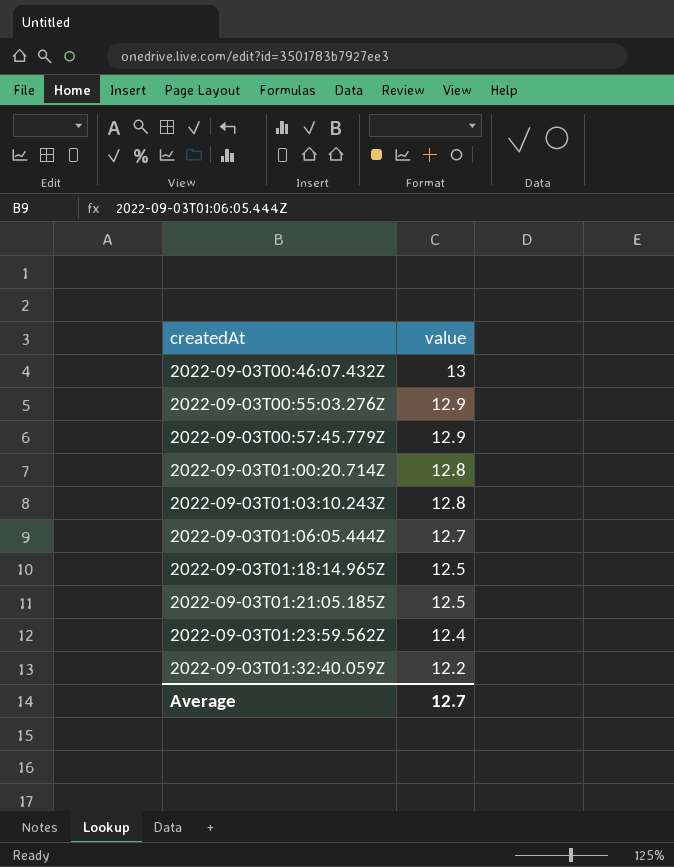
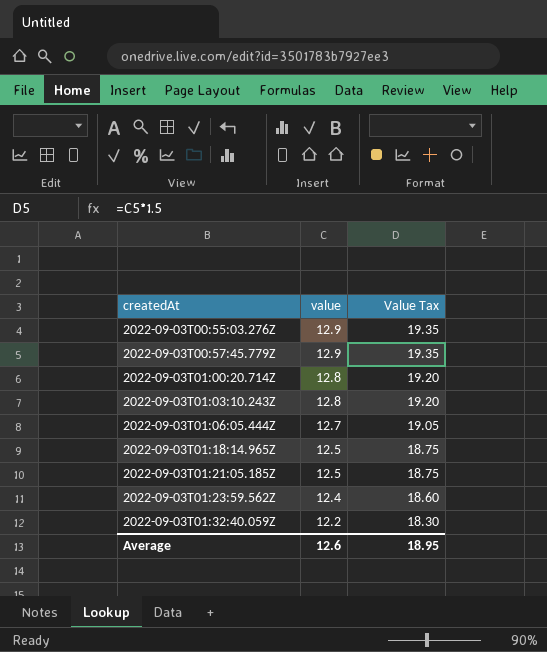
column Value Tax | formula: none -> [value] * 1.5
row 2022-09-03T00:46:07.432Z: 13 -> none
Average | value: 12.7 -> 12.6

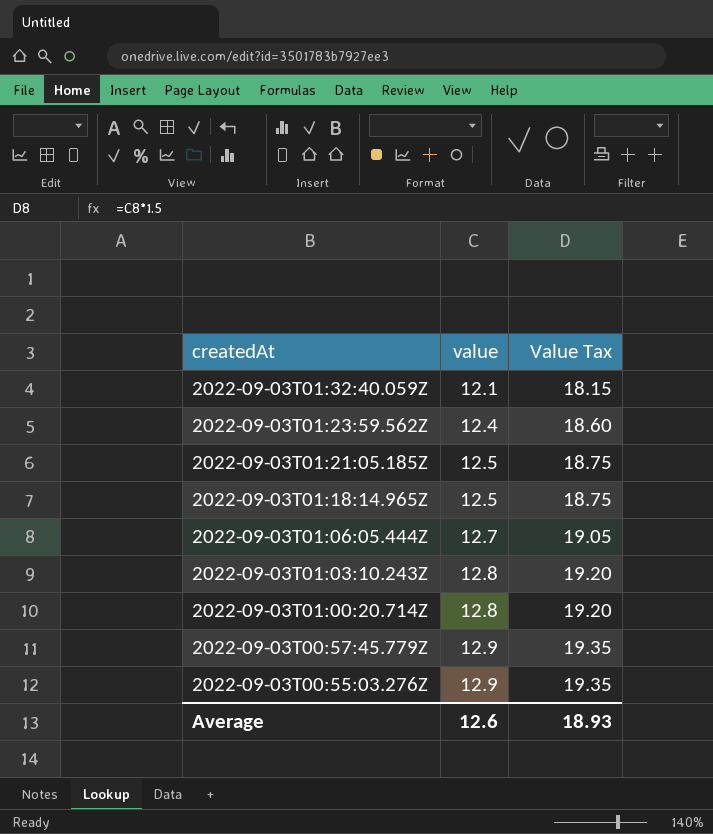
row order: createdAt ascending -> createdAt descending
2022-09-03T01:32:40.059Z | value: 12.2 -> 12.1
2022-09-03T01:32:40.059Z | Value Tax: 18.30 -> 18.15
Average | Value Tax: 18.95 -> 18.93

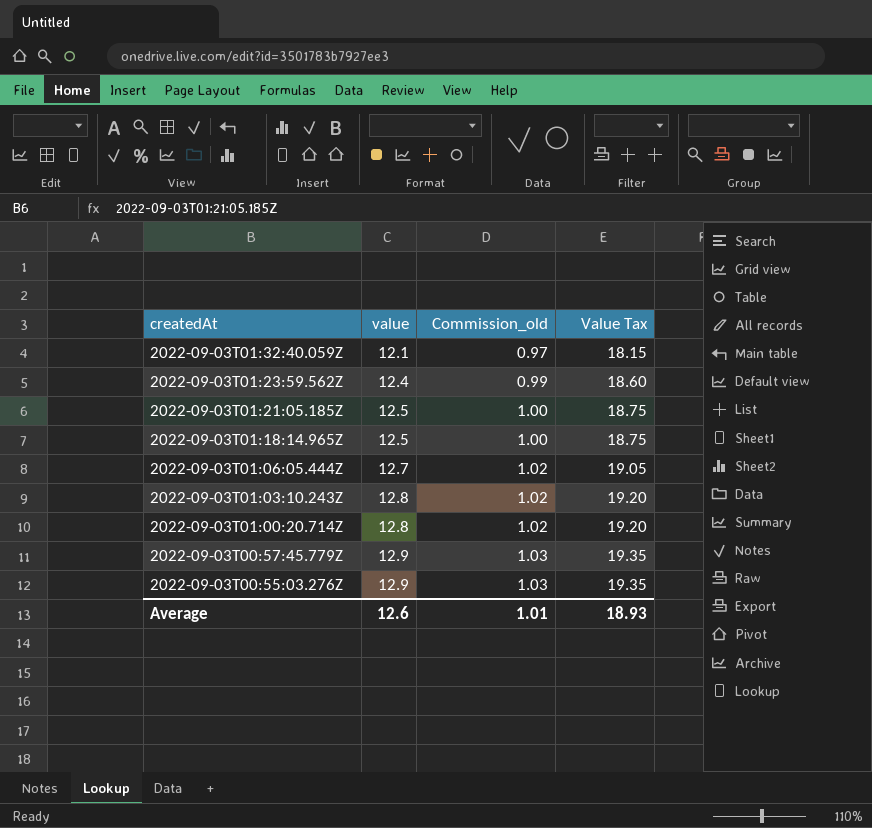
column Commission_old | formula: none -> [value] * 0.08

